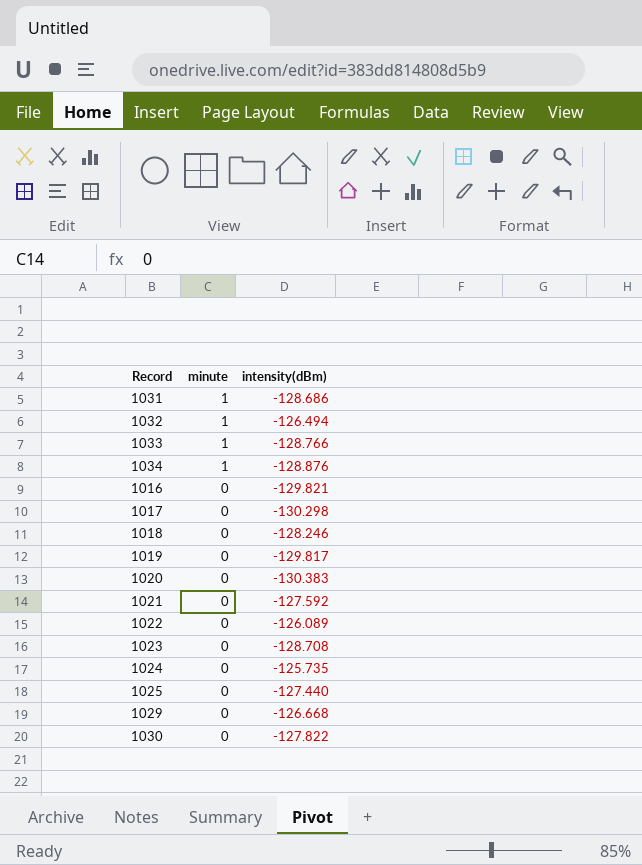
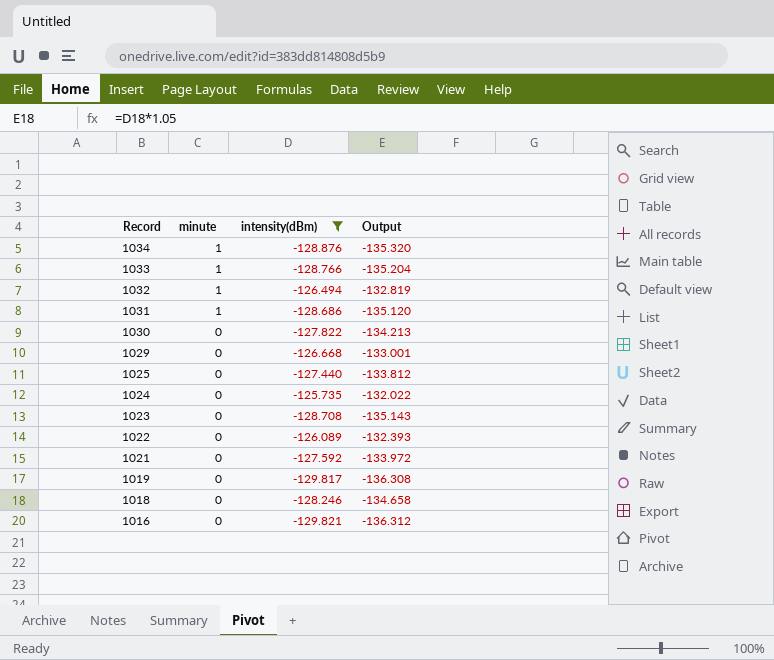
filter: none -> intensity(dBm) >= -129.821
row order: minute descending -> Record descending
column Output | formula: none -> [intensity(dBm)] * 1.05

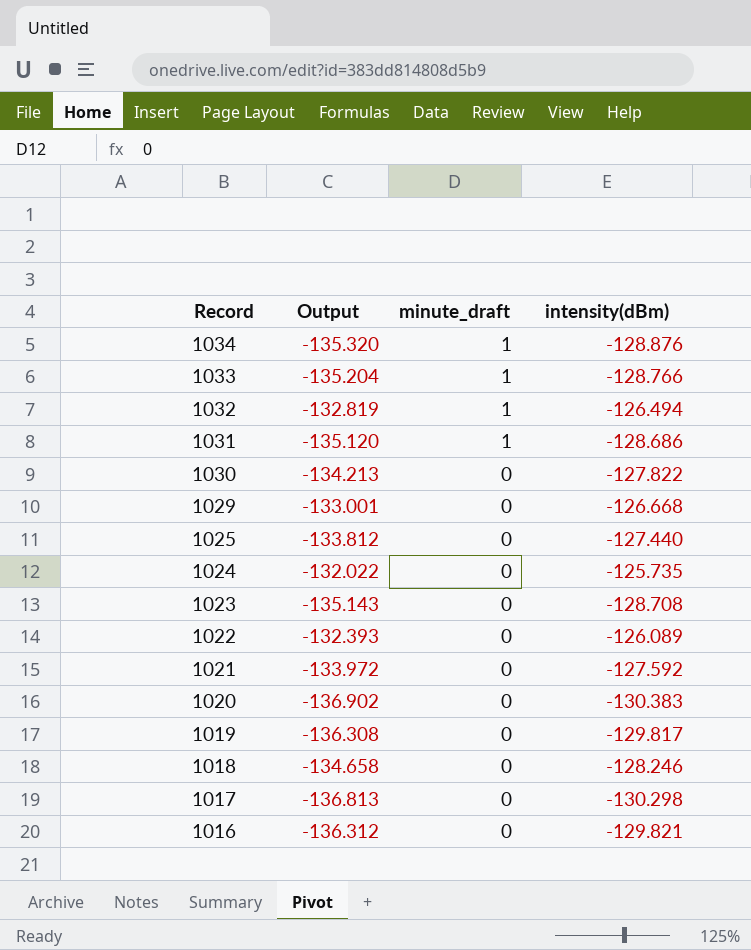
filter: intensity(dBm) >= -129.821 -> none
column Output | position: 4 -> 2
column name: minute -> minute_draft

